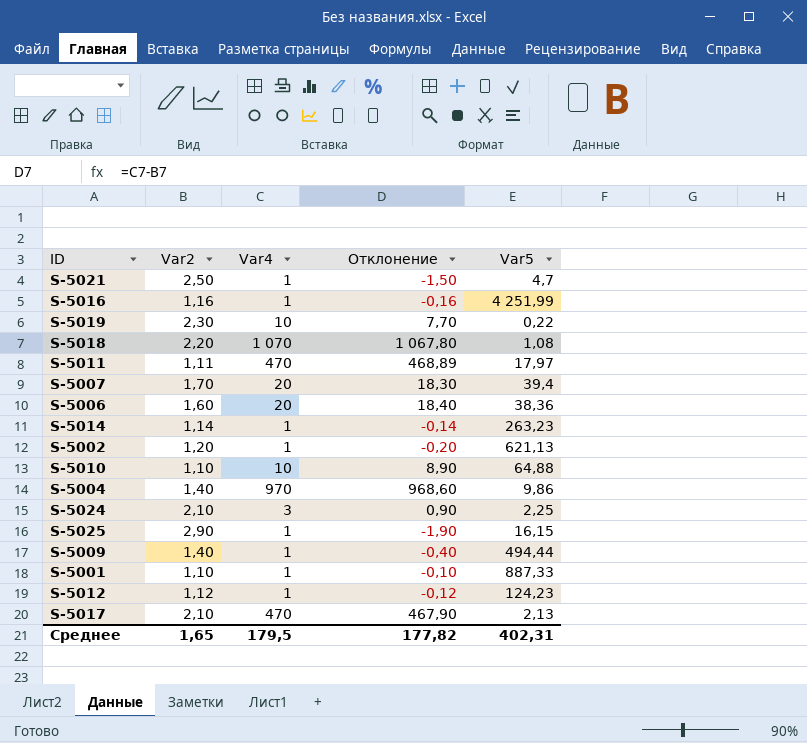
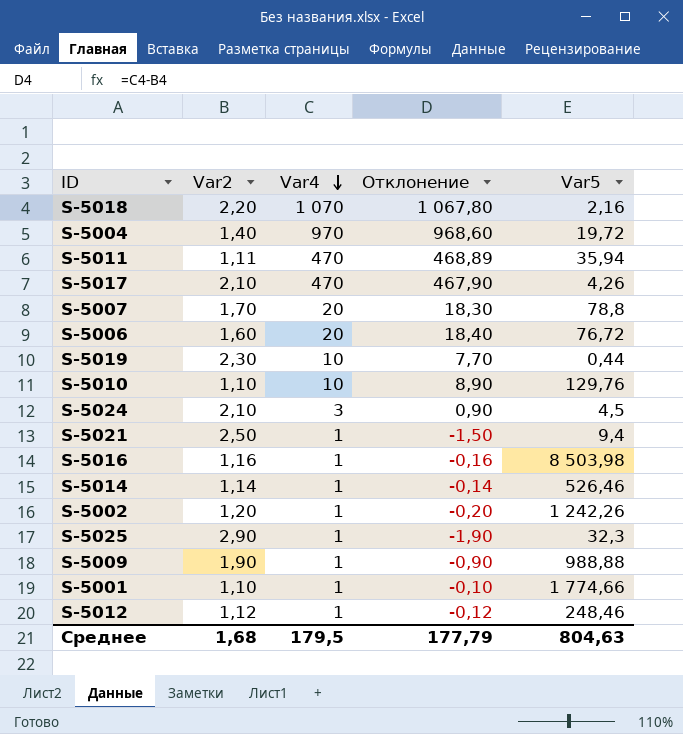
row order: none -> Var4 descending
S-5018 | Var5: 1,08 -> 2,16
S-5004 | Var5: 9,86 -> 19,72
S-5011 | Var5: 17,97 -> 35,94
S-5017 | Var5: 2,13 -> 4,26
S-5007 | Var5: 39,4 -> 78,8
S-5006 | Var5: 38,36 -> 76,72
S-5019 | Var5: 0,22 -> 0,44
S-5010 | Var5: 64,88 -> 129,76
S-5024 | Var5: 2,25 -> 4,5
S-5021 | Var5: 4,7 -> 9,4
S-5016 | Var5: 4 251,99 -> 8 503,98
S-5014 | Var5: 263,23 -> 526,46
S-5002 | Var5: 621,13 -> 1 242,26
S-5025 | Var5: 16,15 -> 32,3
S-5009 | Var2: 1,40 -> 1,90
S-5009 | Отклонение: -0,40 -> -0,90
S-5009 | Var5: 494,44 -> 988,88
S-5001 | Var5: 887,33 -> 1 774,66
S-5012 | Var5: 124,23 -> 248,46
Среднее | Var2: 1,65 -> 1,68
Среднее | Отклонение: 177,82 -> 177,79
Среднее | Var5: 402,31 -> 804,63

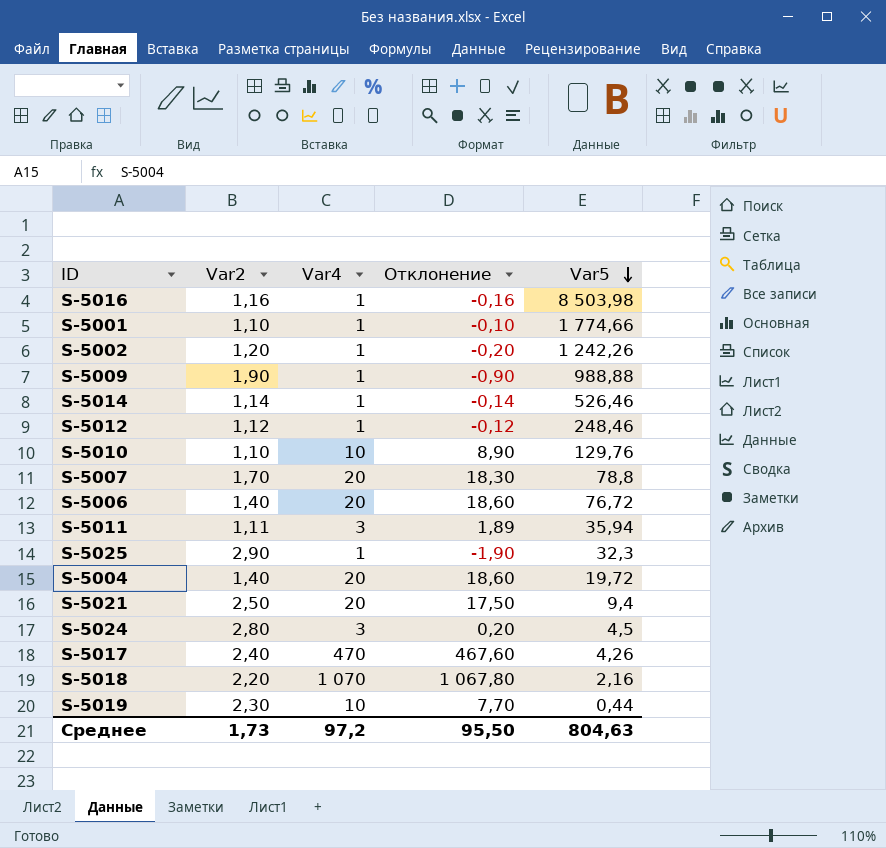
row order: Var4 descending -> Var5 descending
S-5006 | Var2: 1,60 -> 1,40
S-5006 | Отклонение: 18,40 -> 18,60
S-5011 | Var4: 470 -> 3
S-5011 | Отклонение: 468,89 -> 1,89
S-5004 | Var4: 970 -> 20
S-5004 | Отклонение: 968,60 -> 18,60
S-5021 | Var4: 1 -> 20
S-5021 | Отклонение: -1,50 -> 17,50
S-5024 | Var2: 2,10 -> 2,80
S-5024 | Отклонение: 0,90 -> 0,20
S-5017 | Var2: 2,10 -> 2,40
S-5017 | Отклонение: 467,90 -> 467,60
Среднее | Var2: 1,68 -> 1,73
Среднее | Var4: 179,5 -> 97,2
Среднее | Отклонение: 177,79 -> 95,50

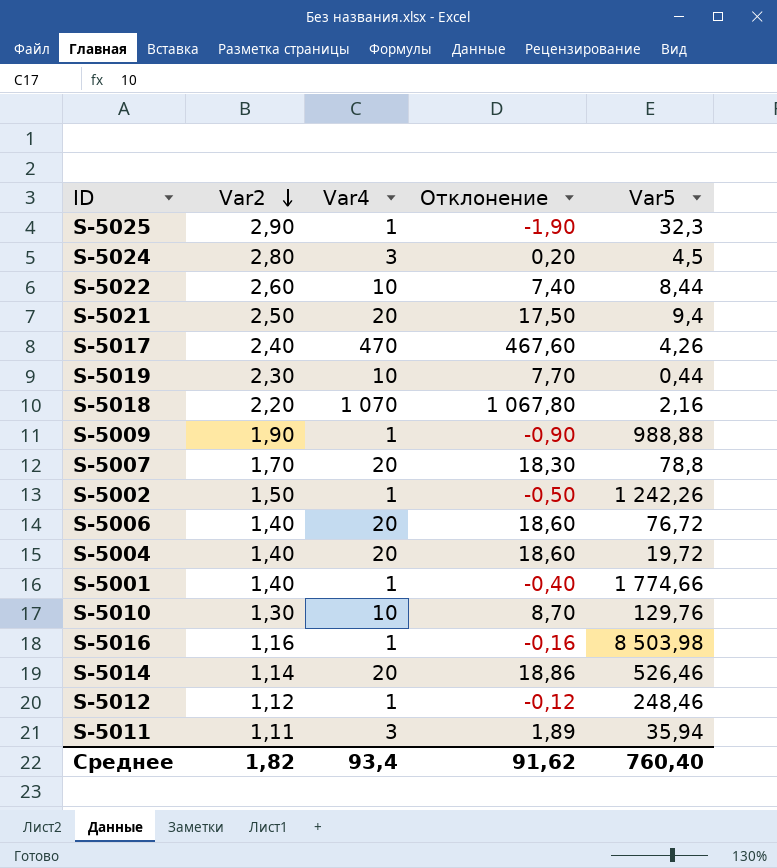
row order: Var5 descending -> Var2 descending
row S-5022: none -> 2,60 | 10 | 7,40 | 8,44
S-5002 | Var2: 1,20 -> 1,50
S-5002 | Отклонение: -0,20 -> -0,50
S-5001 | Var2: 1,10 -> 1,40
S-5001 | Отклонение: -0,10 -> -0,40
S-5010 | Var2: 1,10 -> 1,30
S-5010 | Отклонение: 8,90 -> 8,70
S-5014 | Var4: 1 -> 20
S-5014 | Отклонение: -0,14 -> 18,86
Среднее | Var2: 1,73 -> 1,82
Среднее | Var4: 97,2 -> 93,4
Среднее | Отклонение: 95,50 -> 91,62
Среднее | Var5: 804,63 -> 760,40

